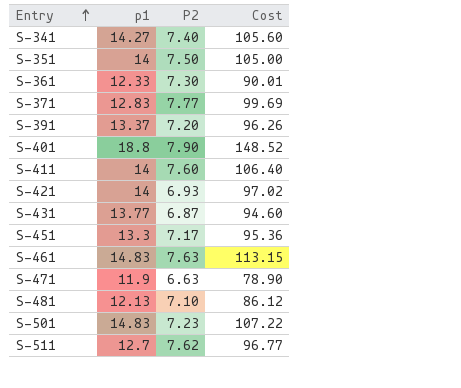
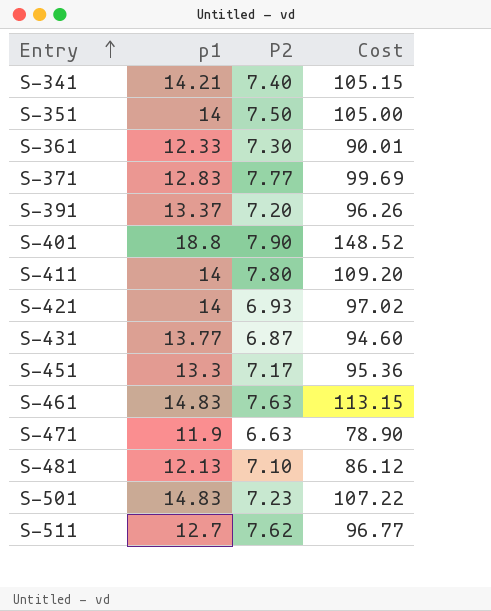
S-341 | p1: 14.27 -> 14.21
S-341 | Cost: 105.60 -> 105.15
S-411 | P2: 7.60 -> 7.80
S-411 | Cost: 106.40 -> 109.20

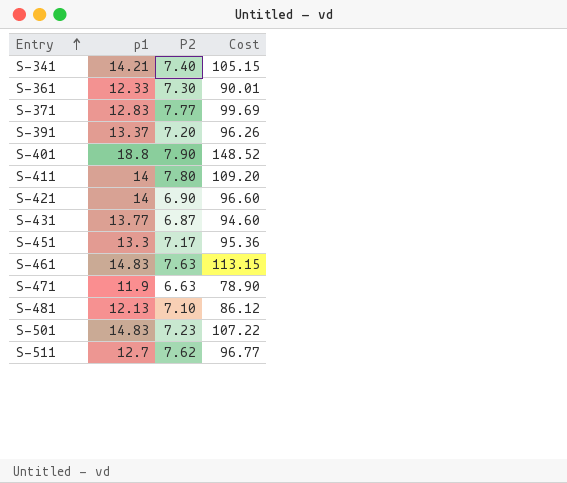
row S-351: 14 | 7.50 | 105.00 -> none
S-421 | P2: 6.93 -> 6.90
S-421 | Cost: 97.02 -> 96.60

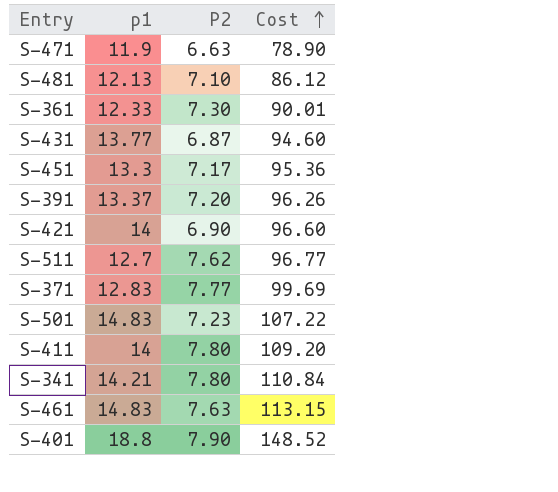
row order: Entry ascending -> Cost ascending
S-341 | P2: 7.40 -> 7.80
S-341 | Cost: 105.15 -> 110.84

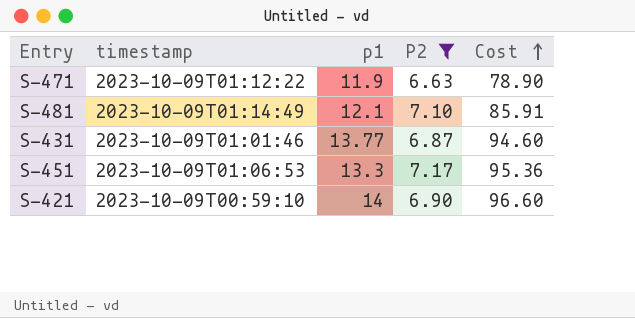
filter: none -> P2 <= 7.17
column timestamp | position: none -> 2
S-481 | p1: 12.13 -> 12.1
S-481 | Cost: 86.12 -> 85.91

